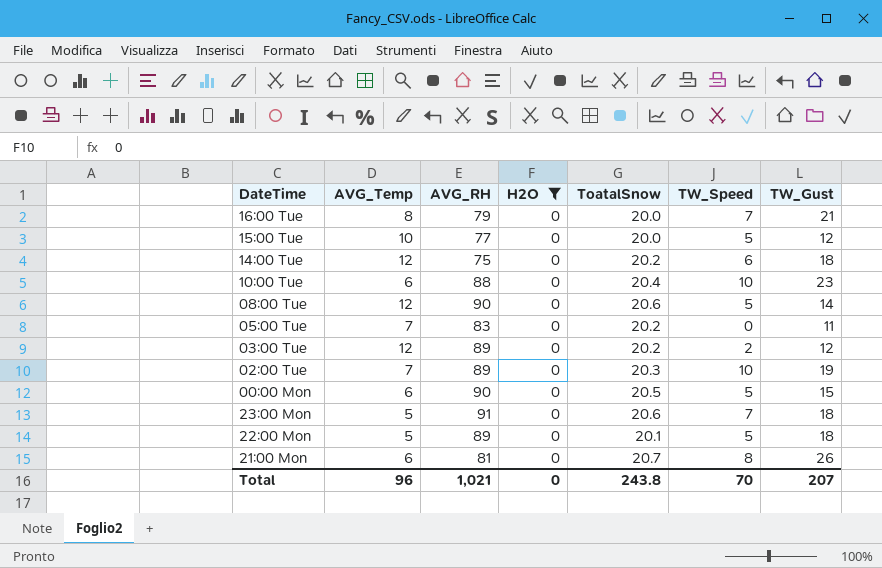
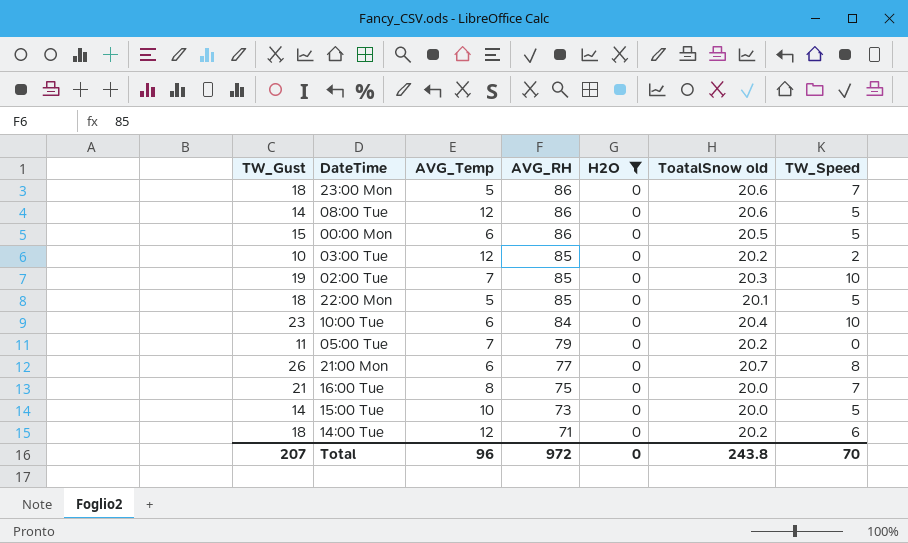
row order: none -> AVG_RH descending
column TW_Gust | position: 7 -> 1
column name: ToatalSnow -> ToatalSnow old
23:00 Mon | AVG_RH: 91 -> 86
08:00 Tue | AVG_RH: 90 -> 86
00:00 Mon | AVG_RH: 90 -> 86
03:00 Tue | TW_Gust: 12 -> 10
03:00 Tue | AVG_RH: 89 -> 85
02:00 Tue | AVG_RH: 89 -> 85
22:00 Mon | AVG_RH: 89 -> 85
10:00 Tue | AVG_RH: 88 -> 84
05:00 Tue | AVG_RH: 83 -> 79
21:00 Mon | AVG_RH: 81 -> 77
16:00 Tue | AVG_RH: 79 -> 75
15:00 Tue | TW_Gust: 12 -> 14
15:00 Tue | AVG_RH: 77 -> 73
14:00 Tue | AVG_RH: 75 -> 71
Total | AVG_RH: 1,021 -> 972

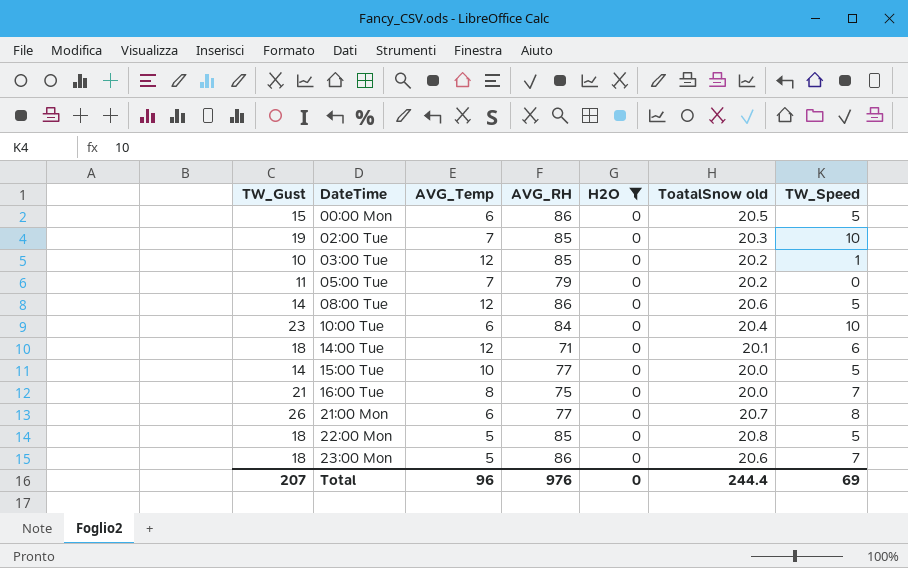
row order: AVG_RH descending -> DateTime ascending
03:00 Tue | TW_Speed: 2 -> 1
14:00 Tue | ToatalSnow old: 20.2 -> 20.1
15:00 Tue | AVG_RH: 73 -> 77
22:00 Mon | ToatalSnow old: 20.1 -> 20.8
Total | AVG_RH: 972 -> 976
Total | ToatalSnow old: 243.8 -> 244.4
Total | TW_Speed: 70 -> 69

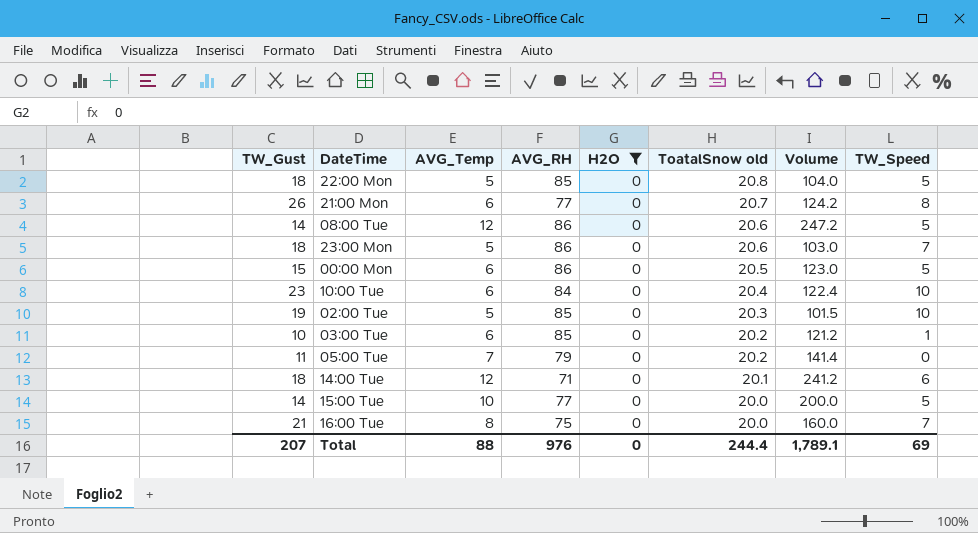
row order: DateTime ascending -> ToatalSnow old descending
column Volume | formula: none -> [AVG_Temp] * [ToatalSnow old]
02:00 Tue | AVG_Temp: 7 -> 5
03:00 Tue | AVG_Temp: 12 -> 6
Total | AVG_Temp: 96 -> 88

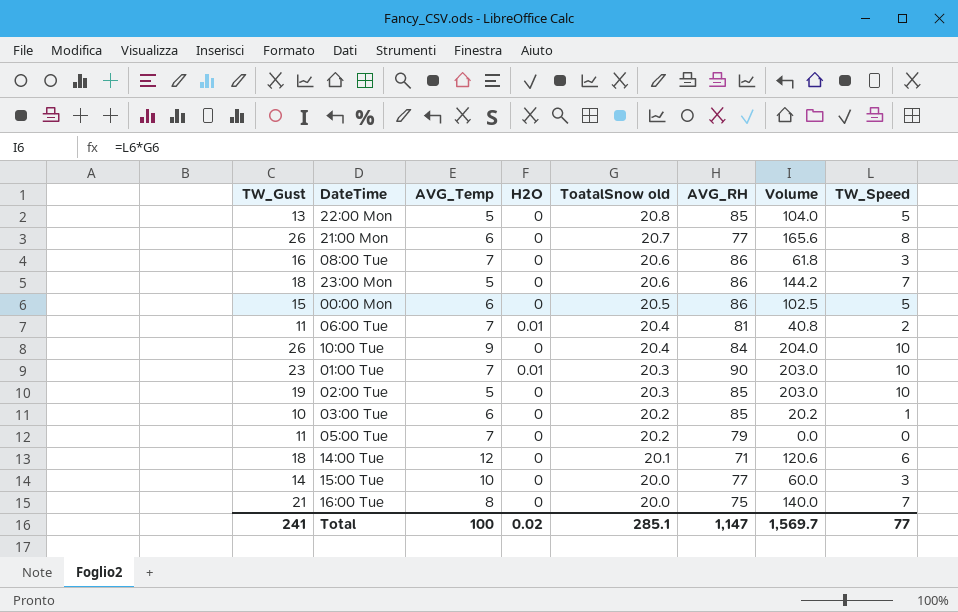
filter: H2O = 0 -> none
column AVG_RH | position: 4 -> 6
column Volume | formula: [AVG_Temp] * [ToatalSnow old] -> [ToatalSnow old] * [TW_Speed]
22:00 Mon | TW_Gust: 18 -> 13
08:00 Tue | TW_Gust: 14 -> 16
08:00 Tue | AVG_Temp: 12 -> 7
08:00 Tue | TW_Speed: 5 -> 3
10:00 Tue | TW_Gust: 23 -> 26
10:00 Tue | AVG_Temp: 6 -> 9
15:00 Tue | TW_Speed: 5 -> 3
Total | TW_Gust: 207 -> 241
Total | AVG_Temp: 88 -> 100
Total | H2O: 0 -> 0.02
Total | ToatalSnow old: 244.4 -> 285.1
Total | AVG_RH: 976 -> 1,147
Total | Volume: 1,789.1 -> 1,569.7
Total | TW_Speed: 69 -> 77

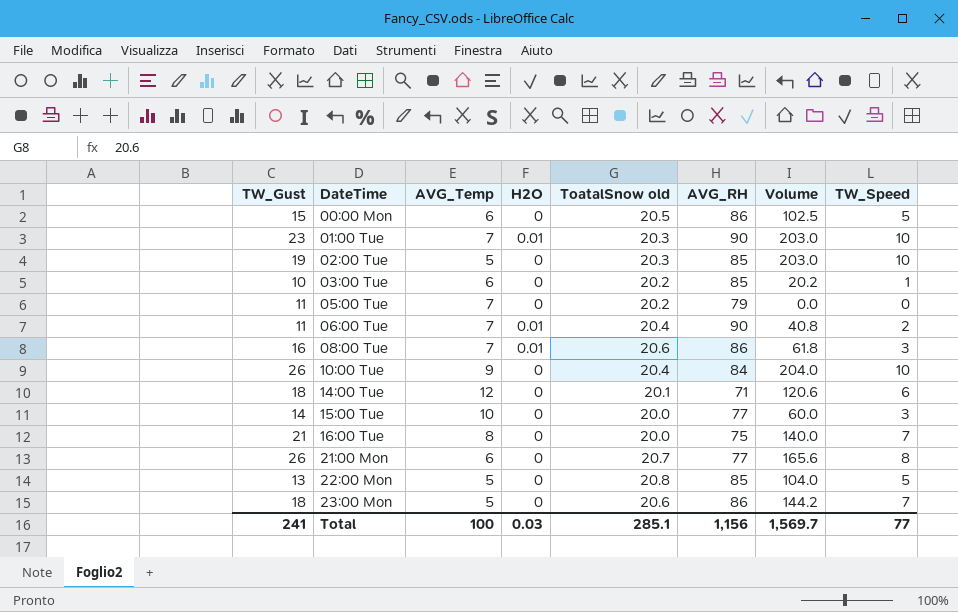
row order: ToatalSnow old descending -> DateTime ascending
06:00 Tue | AVG_RH: 81 -> 90
08:00 Tue | H2O: 0 -> 0.01
Total | H2O: 0.02 -> 0.03
Total | AVG_RH: 1,147 -> 1,156

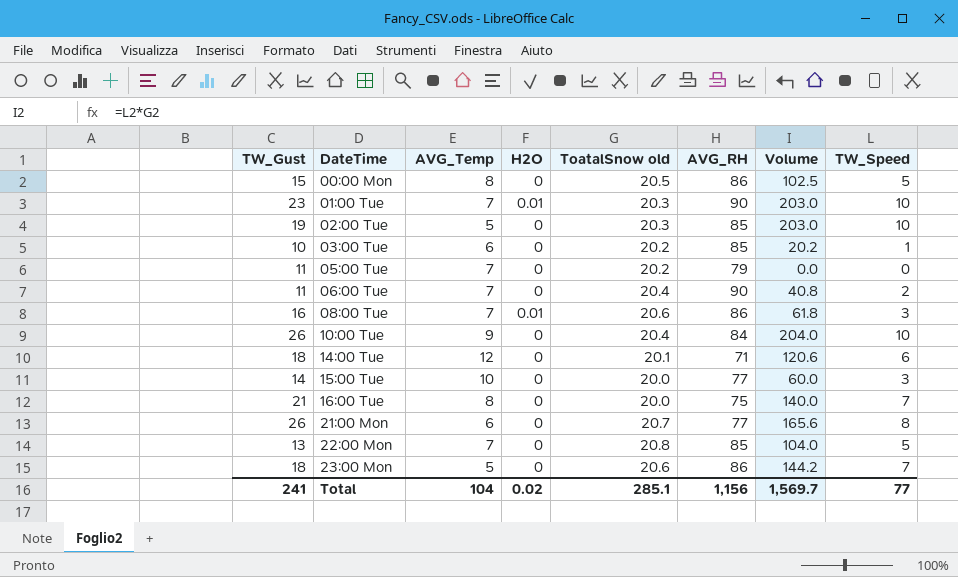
00:00 Mon | AVG_Temp: 6 -> 8
06:00 Tue | H2O: 0.01 -> 0
22:00 Mon | AVG_Temp: 5 -> 7
Total | AVG_Temp: 100 -> 104
Total | H2O: 0.03 -> 0.02

